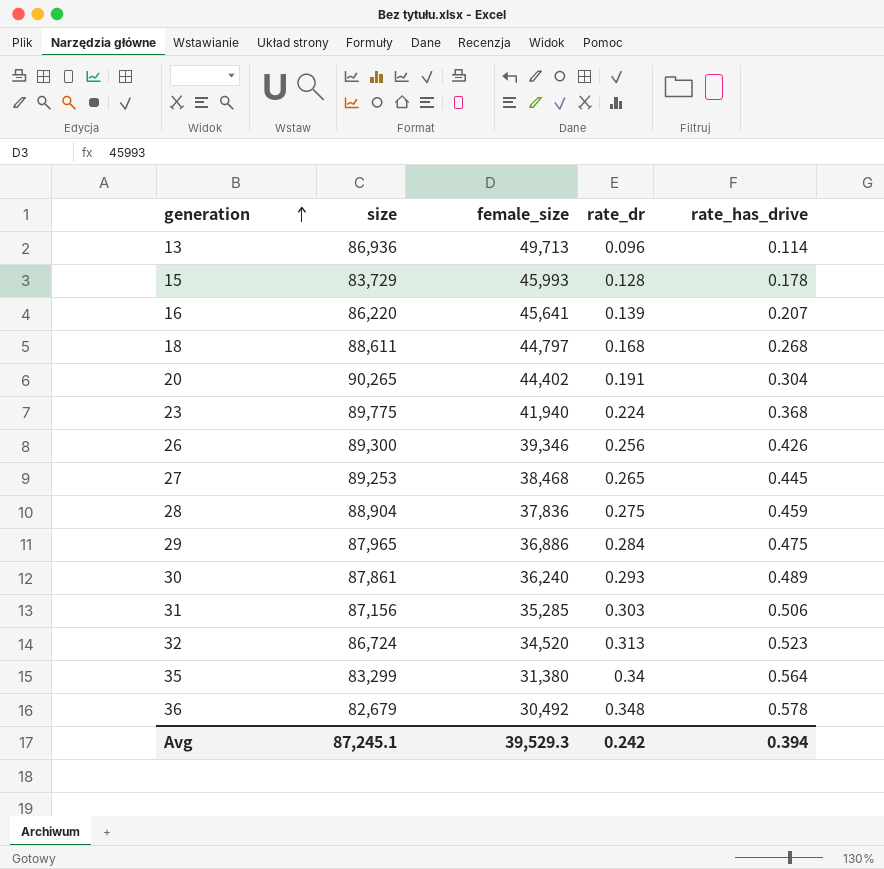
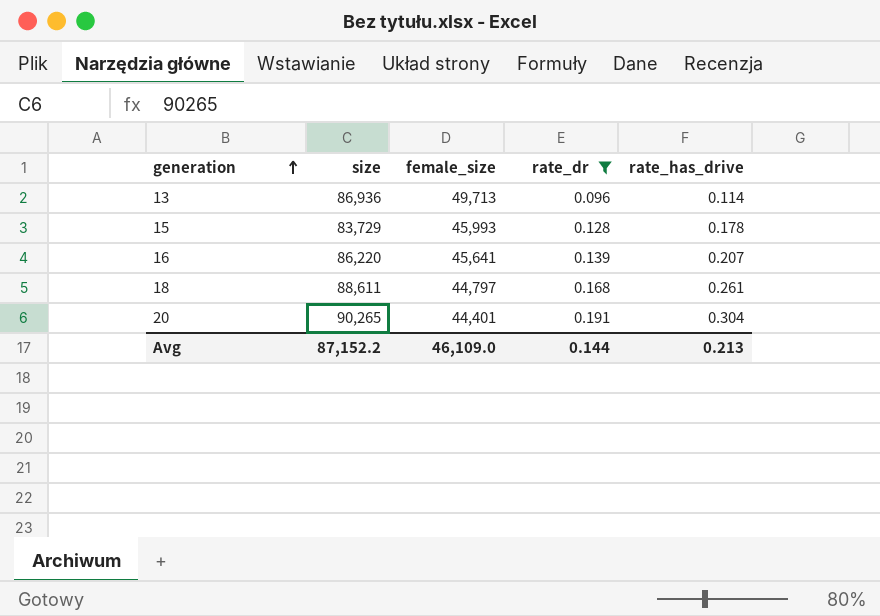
filter: none -> rate_dr <= 0.191
18 | rate_has_drive: 0.268 -> 0.261
20 | female_size: 44,402 -> 44,401
Avg | size: 87,245.1 -> 87,152.2
Avg | female_size: 39,529.3 -> 46,109.0
Avg | rate_dr: 0.242 -> 0.144
Avg | rate_has_drive: 0.394 -> 0.213

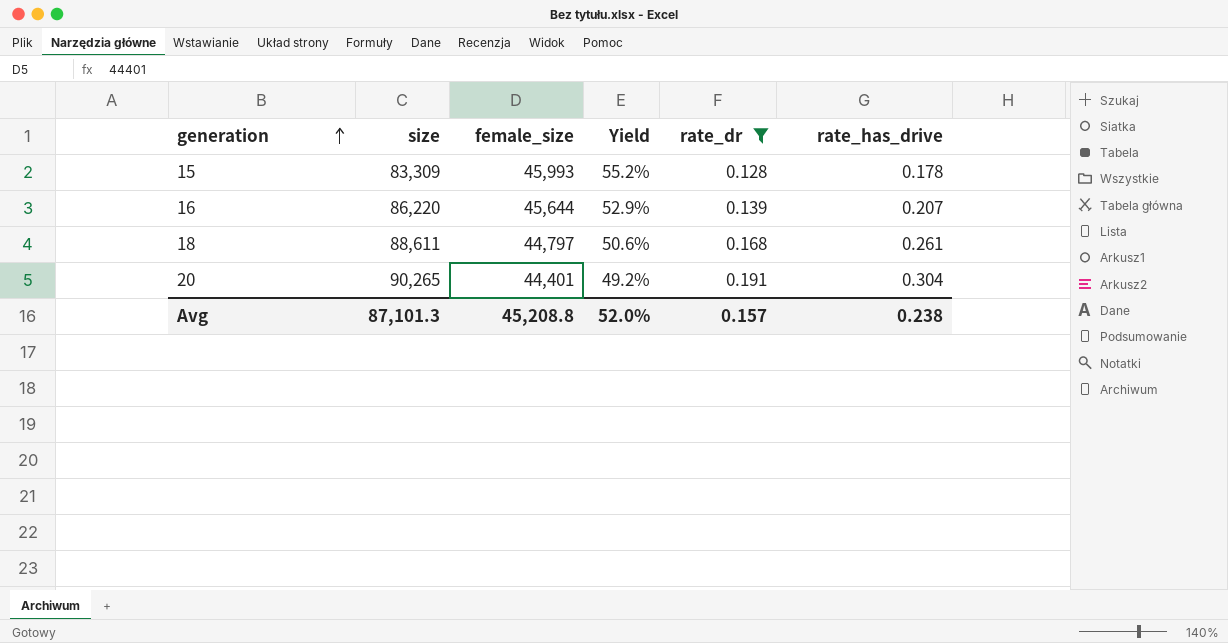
column Yield | formula: none -> [female_size] / [size]
row 13: 86,936 | 49,713 | 0.096 | 0.114 -> none
15 | size: 83,729 -> 83,309
16 | female_size: 45,641 -> 45,644
Avg | size: 87,152.2 -> 87,101.3
Avg | female_size: 46,109.0 -> 45,208.8
Avg | rate_dr: 0.144 -> 0.157
Avg | rate_has_drive: 0.213 -> 0.238

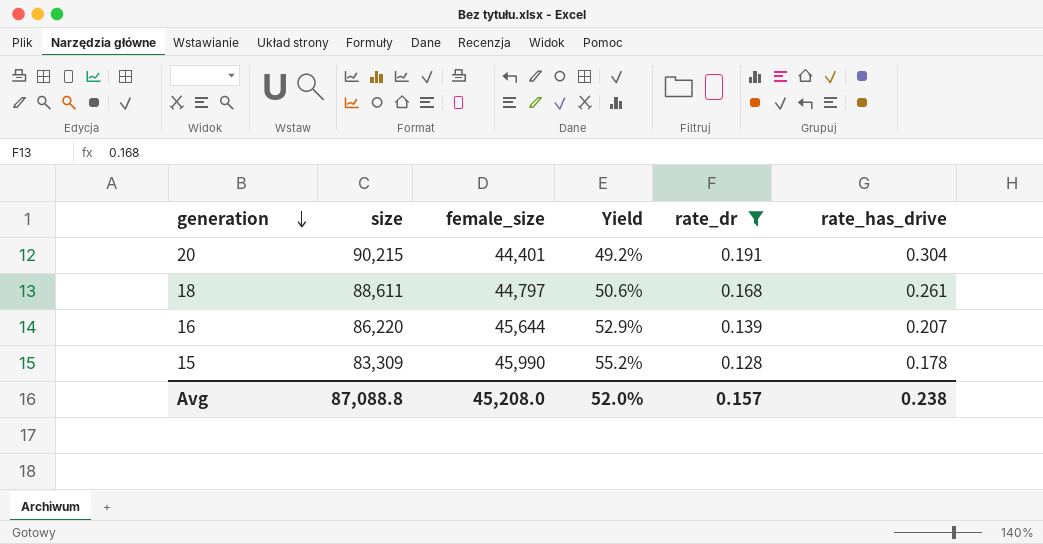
row order: generation ascending -> generation descending
20 | size: 90,265 -> 90,215
15 | female_size: 45,993 -> 45,990
Avg | size: 87,101.3 -> 87,088.8
Avg | female_size: 45,208.8 -> 45,208.0

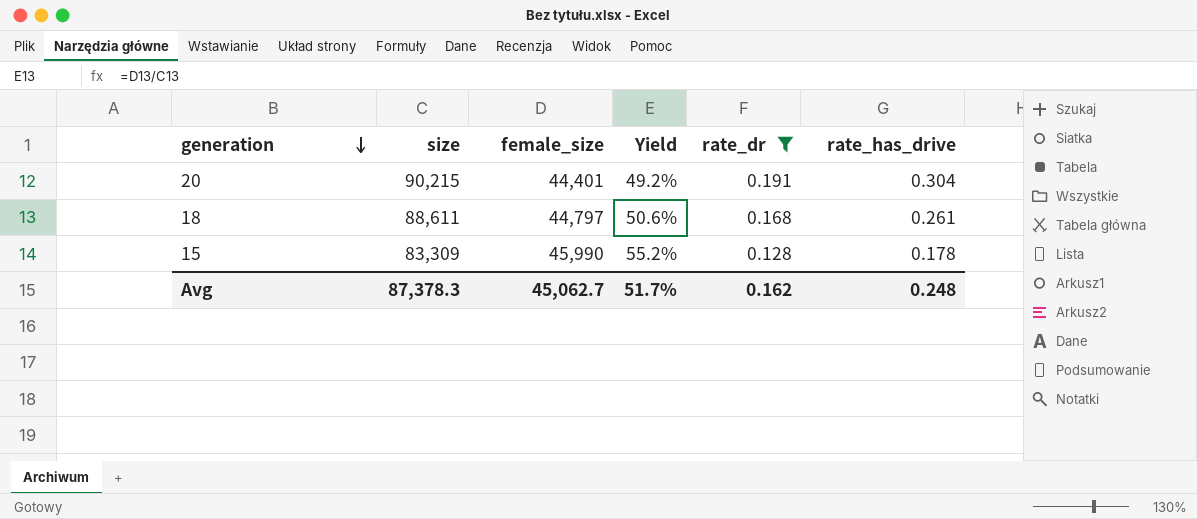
row 16: 86,220 | 45,644 | 52.9% | 0.139 | 0.207 -> none
Avg | size: 87,088.8 -> 87,378.3
Avg | female_size: 45,208.0 -> 45,062.7
Avg | Yield: 52.0% -> 51.7%
Avg | rate_dr: 0.157 -> 0.162
Avg | rate_has_drive: 0.238 -> 0.248

